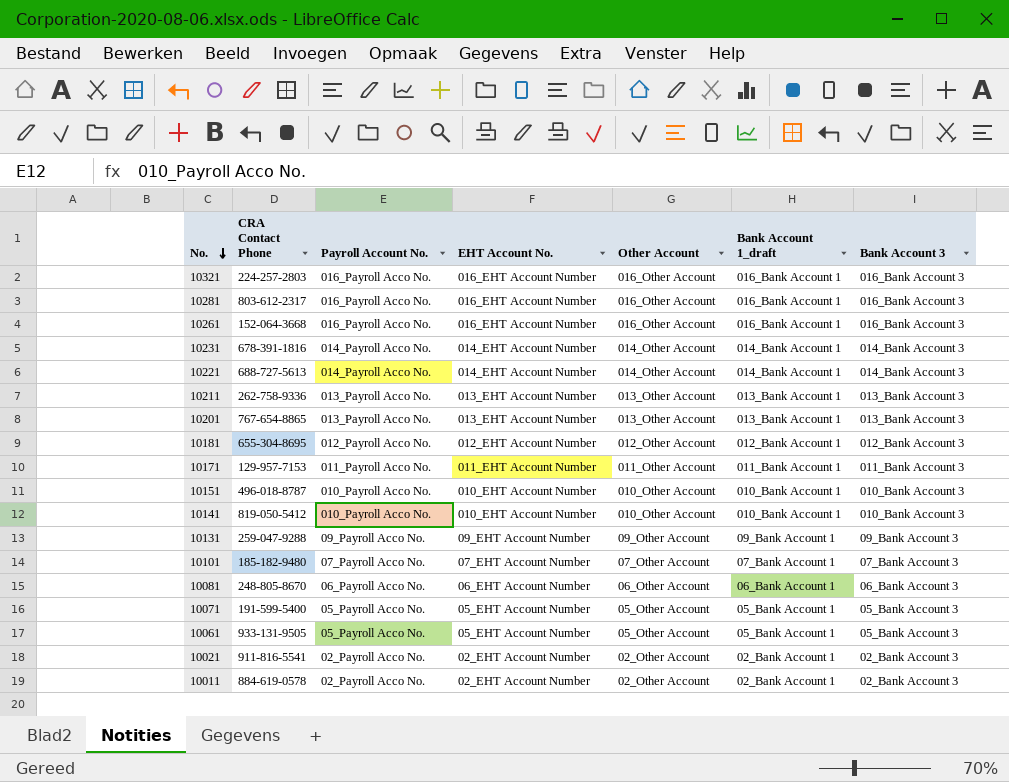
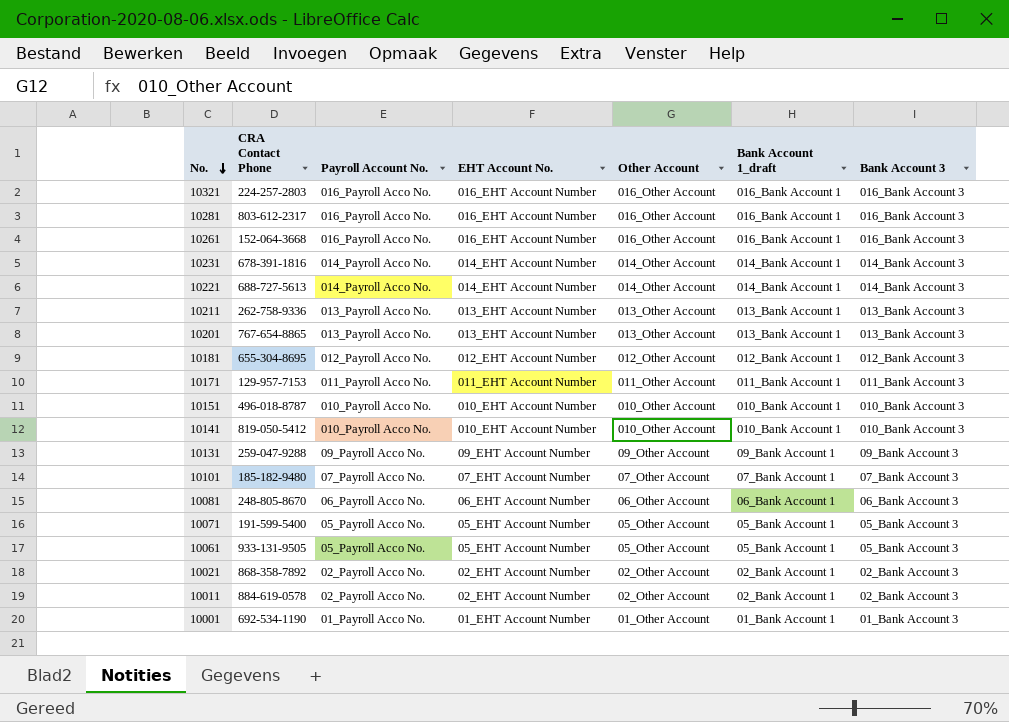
10021 | CRA Contact Phone: 911-816-5541 -> 868-358-7892
row 10001: none -> 692-534-1190 | 01_Payroll Acco No. | 01_EHT Account Number | 01_Other Account | 01_Bank Account 1 | 01_Bank Account 3

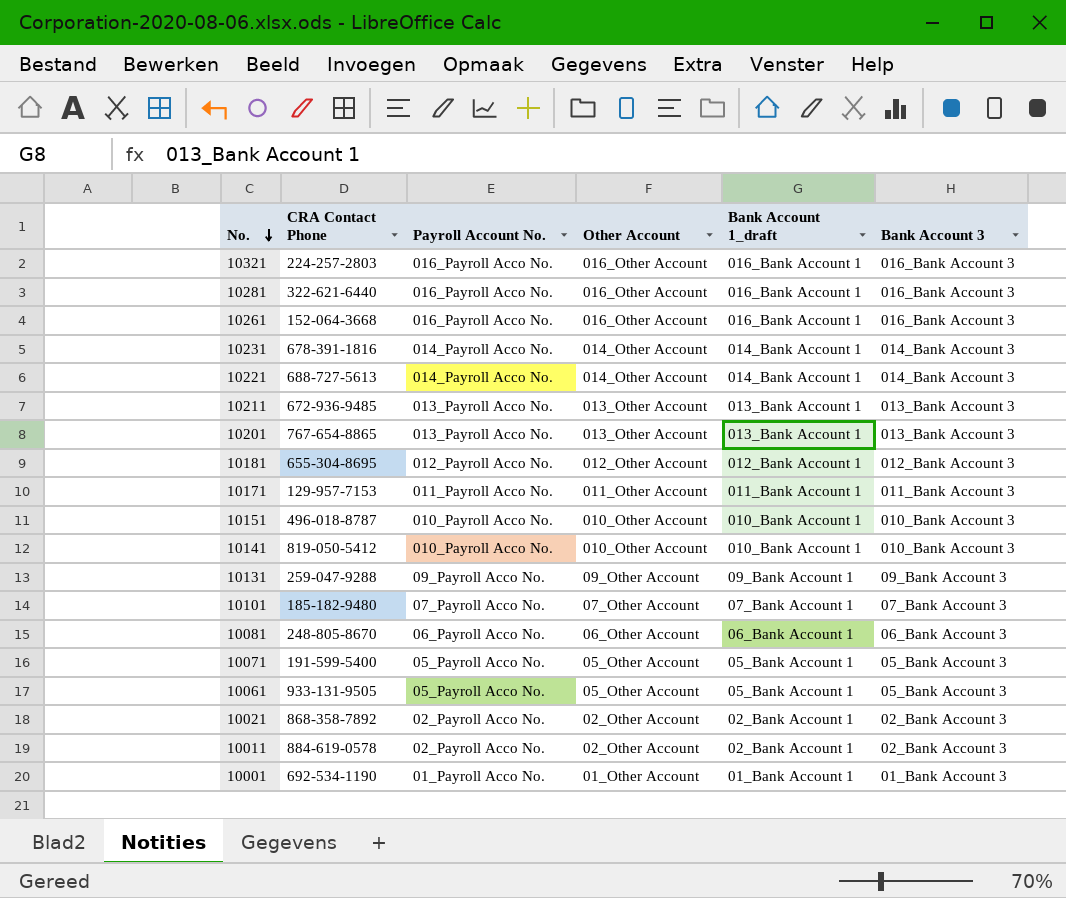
column EHT Account No. | position: 4 -> none
10281 | CRA Contact Phone: 803-612-2317 -> 322-621-6440
10211 | CRA Contact Phone: 262-758-9336 -> 672-936-9485

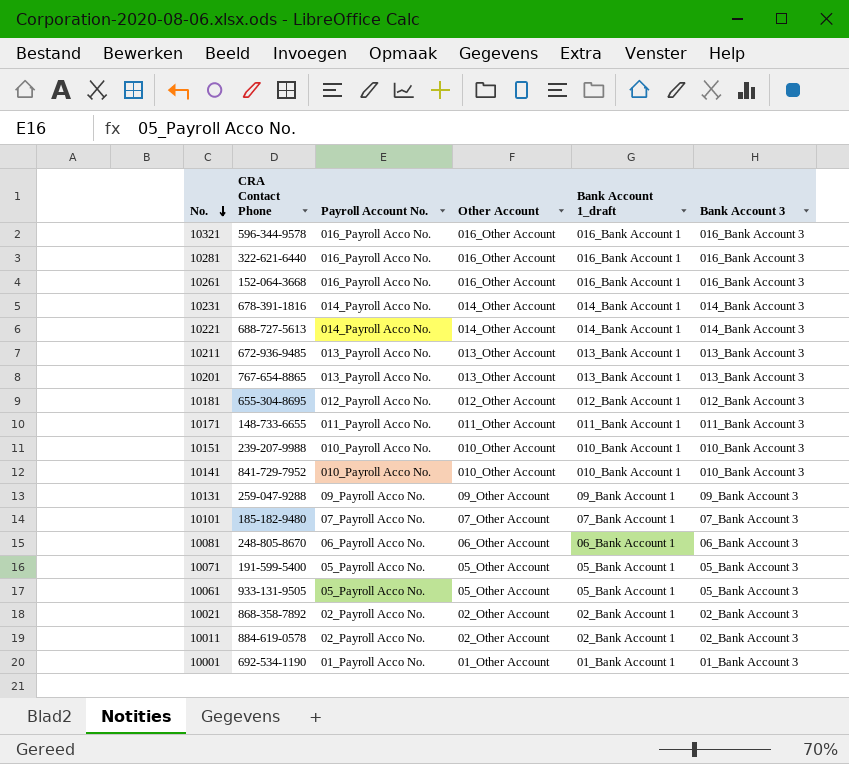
10321 | CRA Contact Phone: 224-257-2803 -> 596-344-9578
10171 | CRA Contact Phone: 129-957-7153 -> 148-733-6655
10151 | CRA Contact Phone: 496-018-8787 -> 239-207-9988
10141 | CRA Contact Phone: 819-050-5412 -> 841-729-7952

